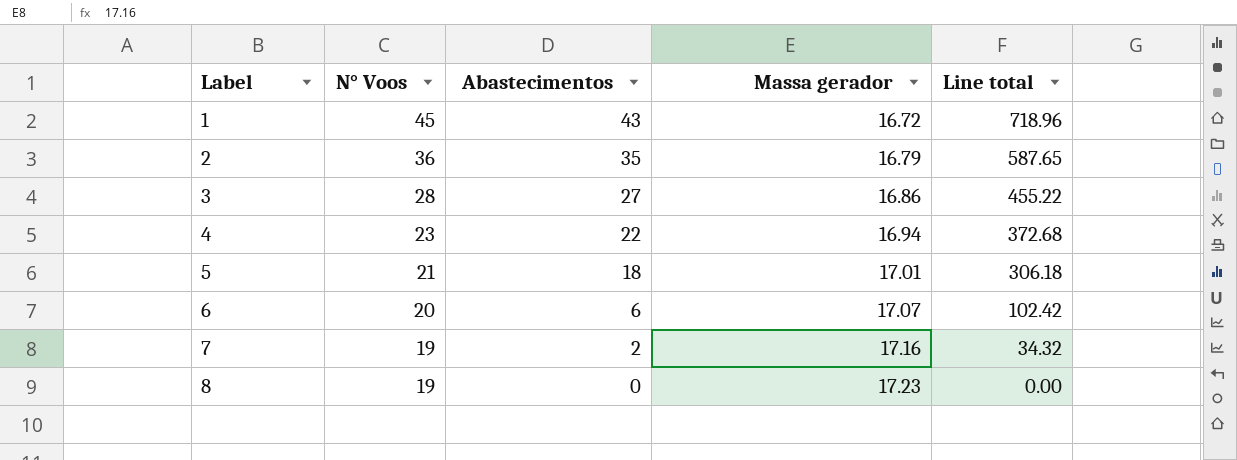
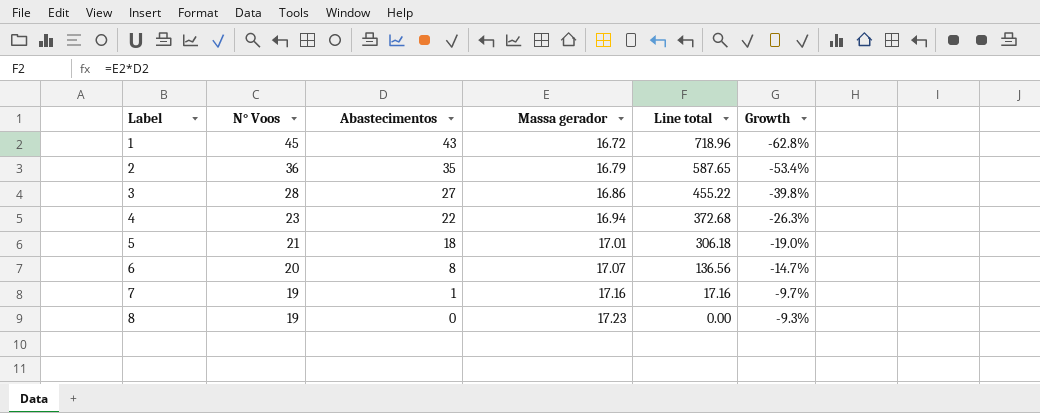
column Growth | formula: none -> ([Massa gerador] - [N° Voos]) / [N° Voos]
6 | Abastecimentos: 6 -> 8
6 | Line total: 102.42 -> 136.56
7 | Abastecimentos: 2 -> 1
7 | Line total: 34.32 -> 17.16

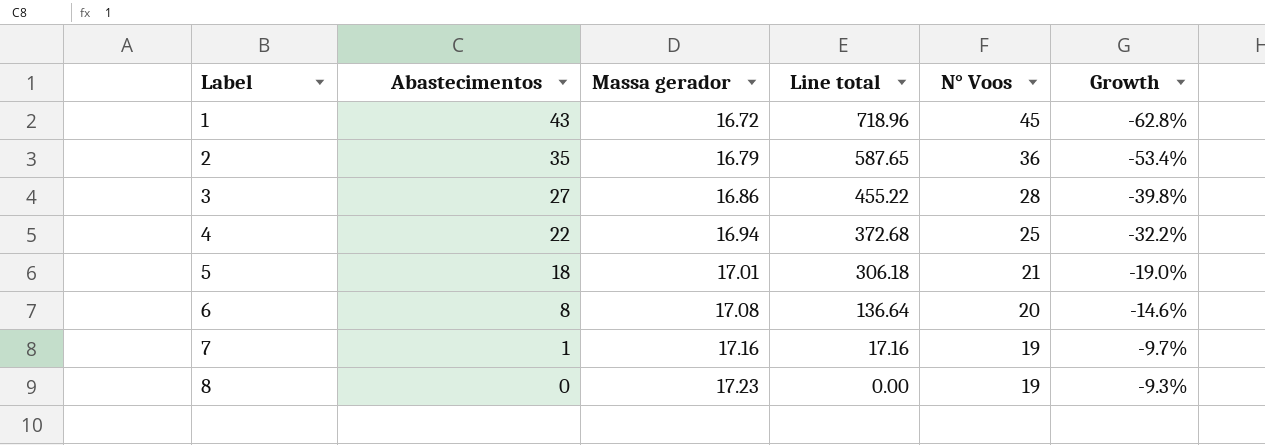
column N° Voos | position: 2 -> 5
4 | N° Voos: 23 -> 25
4 | Growth: -26.3% -> -32.2%
6 | Massa gerador: 17.07 -> 17.08
6 | Line total: 136.56 -> 136.64
6 | Growth: -14.7% -> -14.6%

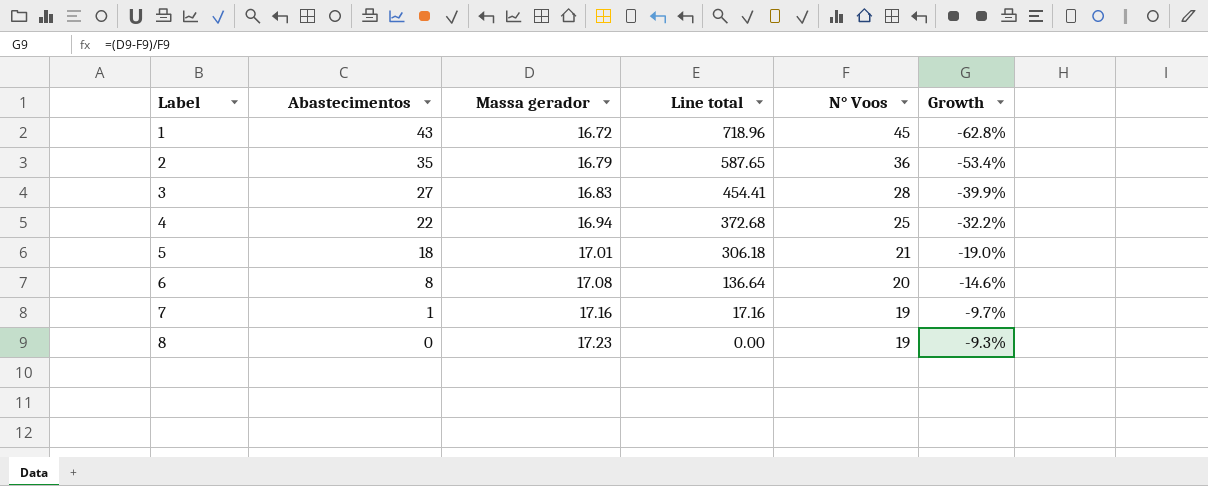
3 | Massa gerador: 16.86 -> 16.83
3 | Line total: 455.22 -> 454.41
3 | Growth: -39.8% -> -39.9%

